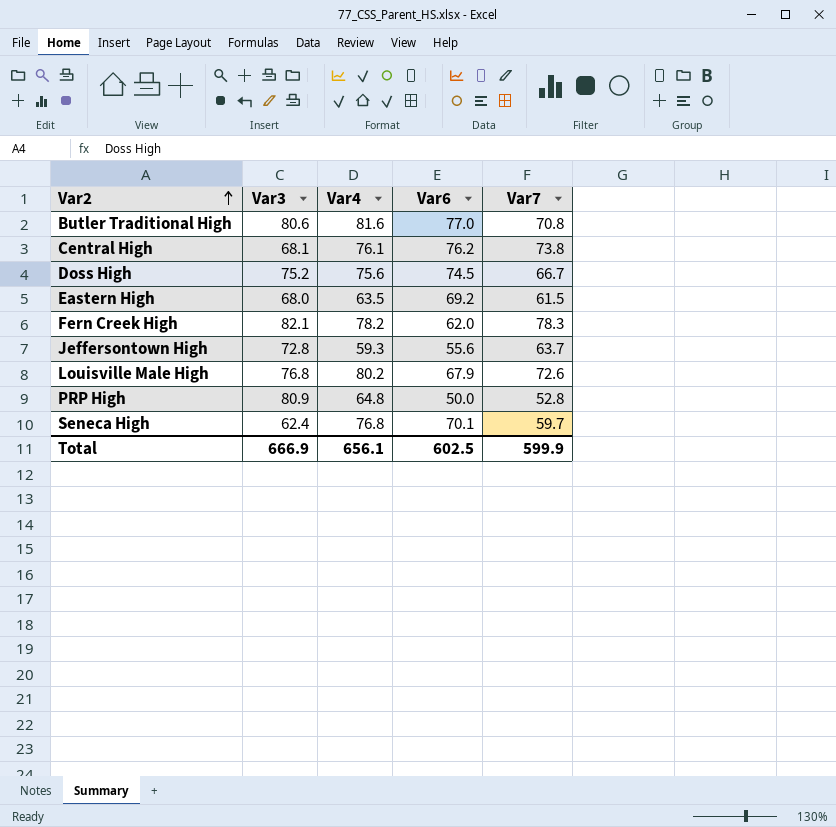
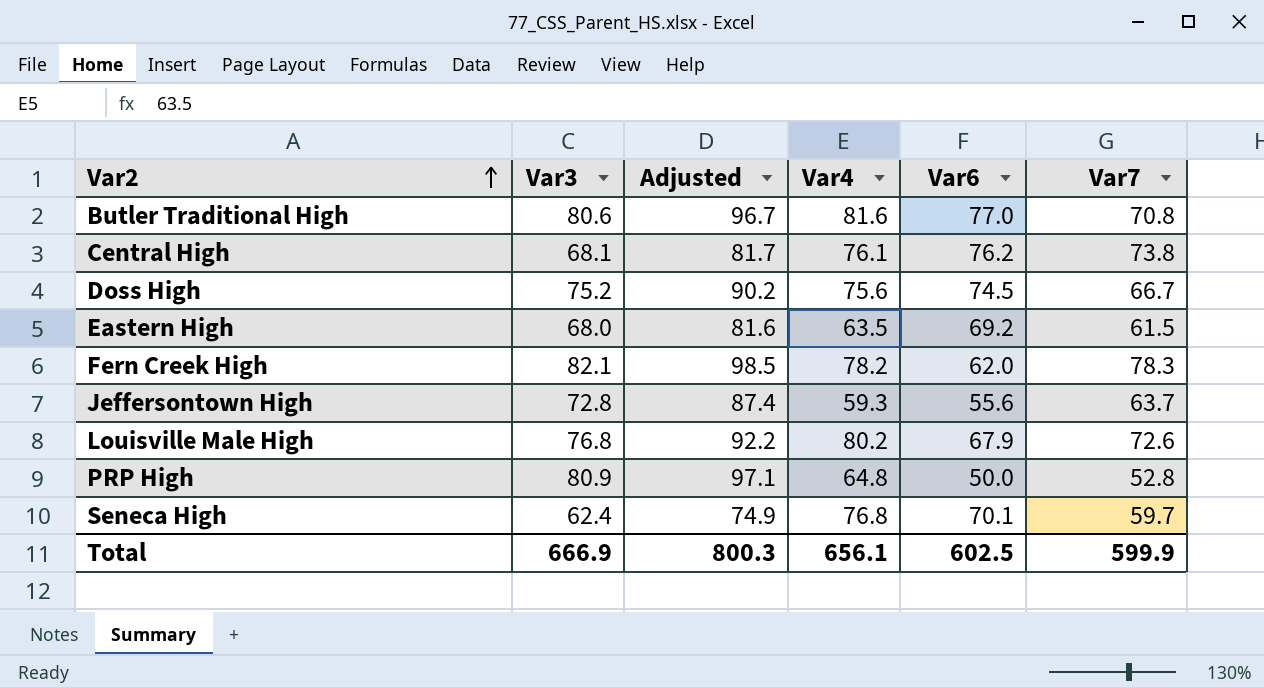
column Adjusted | formula: none -> [Var3] * 1.2

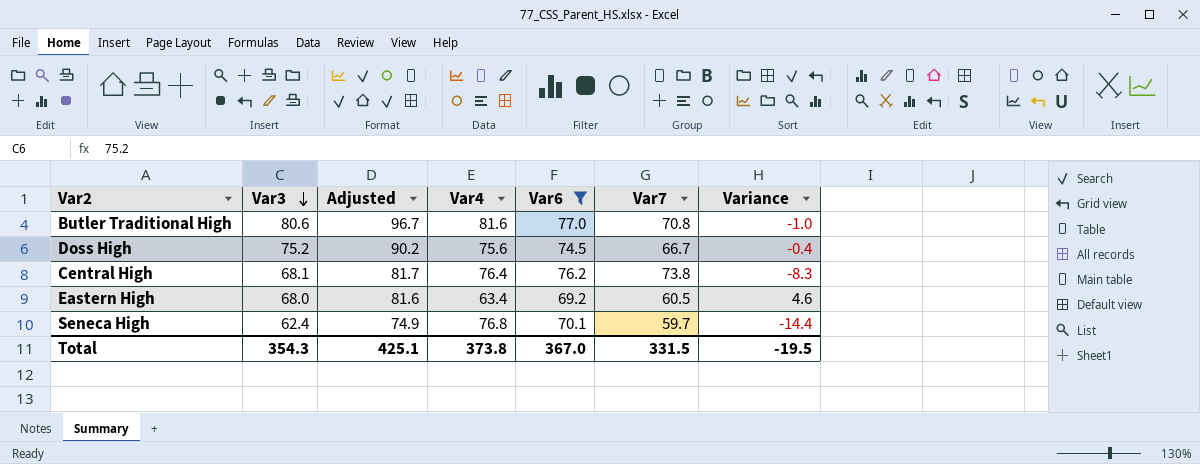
filter: none -> Var6 >= 69.2
row order: Var2 ascending -> Var3 descending
column Variance | formula: none -> [Var3] - [Var4]
Central High | Var4: 76.1 -> 76.4
Eastern High | Var4: 63.5 -> 63.4
Eastern High | Var7: 61.5 -> 60.5
Total | Var3: 666.9 -> 354.3
Total | Adjusted: 800.3 -> 425.1
Total | Var4: 656.1 -> 373.8
Total | Var6: 602.5 -> 367.0
Total | Var7: 599.9 -> 331.5

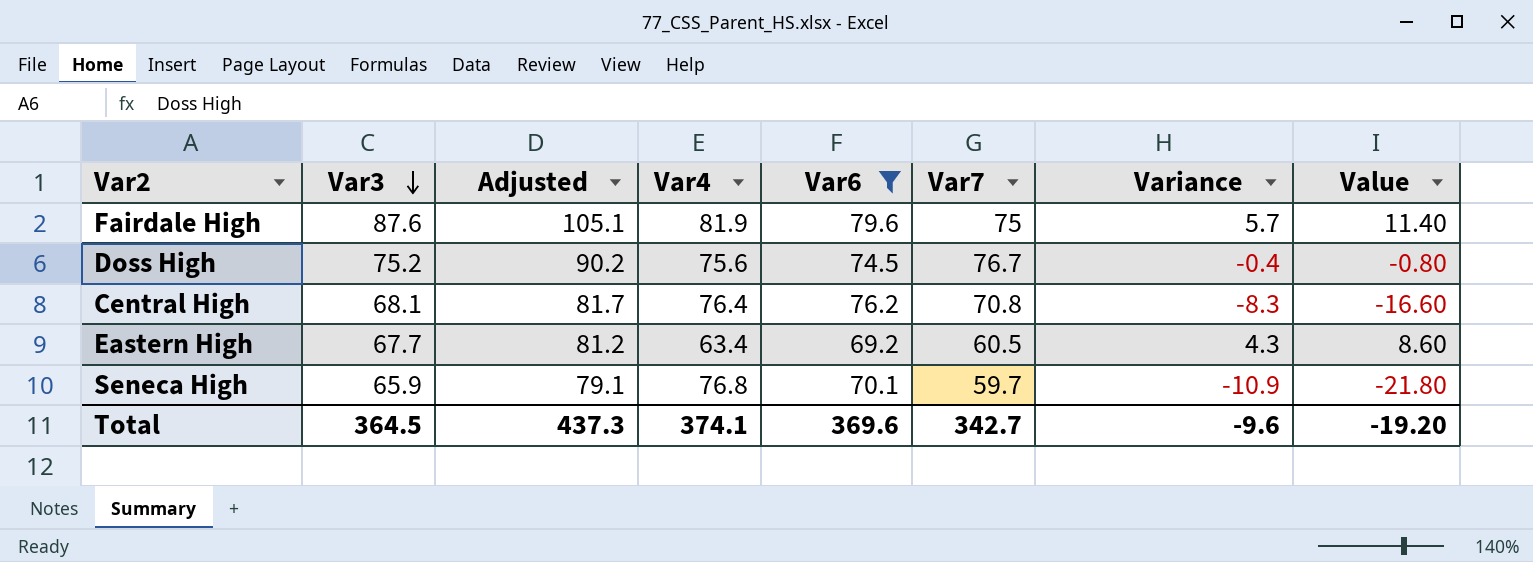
column Value | formula: none -> [Variance] * 2
row Butler Traditional High: 80.6 | 96.7 | 81.6 | 77.0 | 70.8 | -1.0 -> none
row Fairdale High: none -> 87.6 | 105.1 | 81.9 | 79.6 | 75 | 5.7 | 11.40
Doss High | Var7: 66.7 -> 76.7
Central High | Var7: 73.8 -> 70.8
Eastern High | Var3: 68.0 -> 67.7
Eastern High | Adjusted: 81.6 -> 81.2
Eastern High | Variance: 4.6 -> 4.3
Seneca High | Var3: 62.4 -> 65.9
Seneca High | Adjusted: 74.9 -> 79.1
Seneca High | Variance: -14.4 -> -10.9
Total | Var3: 354.3 -> 364.5
Total | Adjusted: 425.1 -> 437.3
Total | Var4: 373.8 -> 374.1
Total | Var6: 367.0 -> 369.6
Total | Var7: 331.5 -> 342.7
Total | Variance: -19.5 -> -9.6

